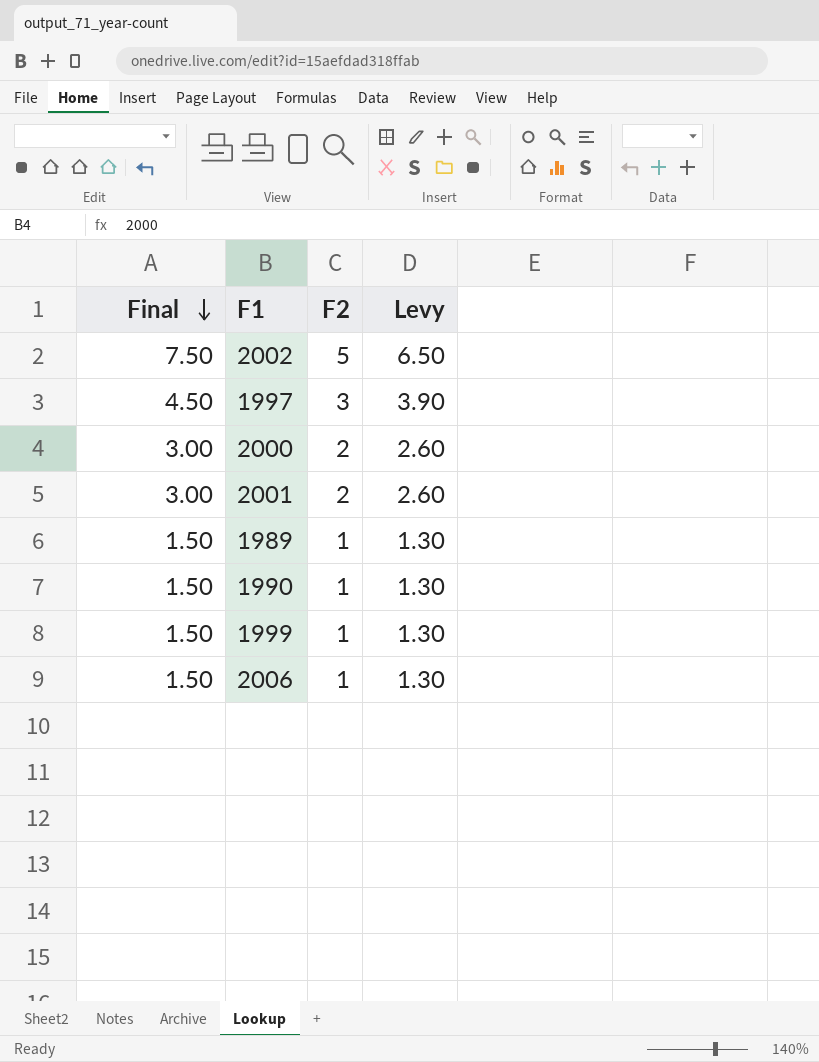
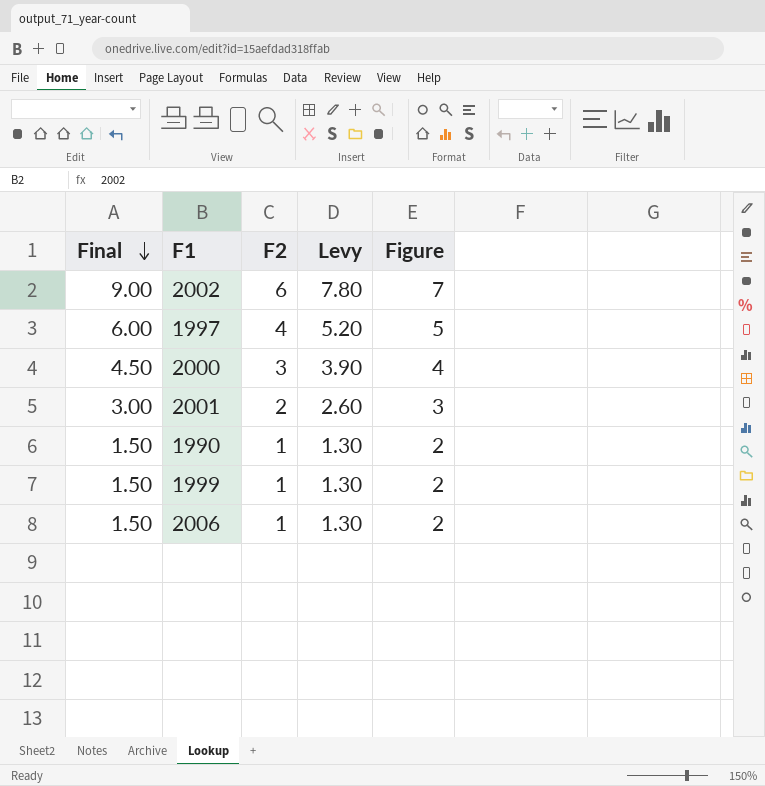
column Figure | formula: none -> [F2] + 1
row 1989: 1.50 | 1 | 1.30 -> none
2002 | Final: 7.50 -> 9.00
2002 | F2: 5 -> 6
2002 | Levy: 6.50 -> 7.80
1997 | Final: 4.50 -> 6.00
1997 | F2: 3 -> 4
1997 | Levy: 3.90 -> 5.20
2000 | Final: 3.00 -> 4.50
2000 | F2: 2 -> 3
2000 | Levy: 2.60 -> 3.90

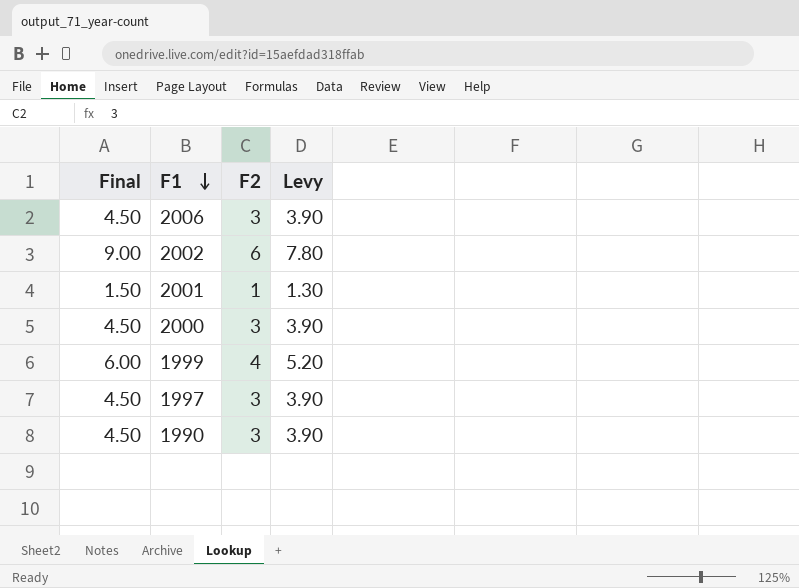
row order: Final descending -> F1 descending
column Figure | formula: [F2] + 1 -> none
2006 | Final: 1.50 -> 4.50
2006 | F2: 1 -> 3
2006 | Levy: 1.30 -> 3.90
2001 | Final: 3.00 -> 1.50
2001 | F2: 2 -> 1
2001 | Levy: 2.60 -> 1.30
1999 | Final: 1.50 -> 6.00
1999 | F2: 1 -> 4
1999 | Levy: 1.30 -> 5.20
1997 | Final: 6.00 -> 4.50
1997 | F2: 4 -> 3
1997 | Levy: 5.20 -> 3.90
1990 | Final: 1.50 -> 4.50
1990 | F2: 1 -> 3
1990 | Levy: 1.30 -> 3.90

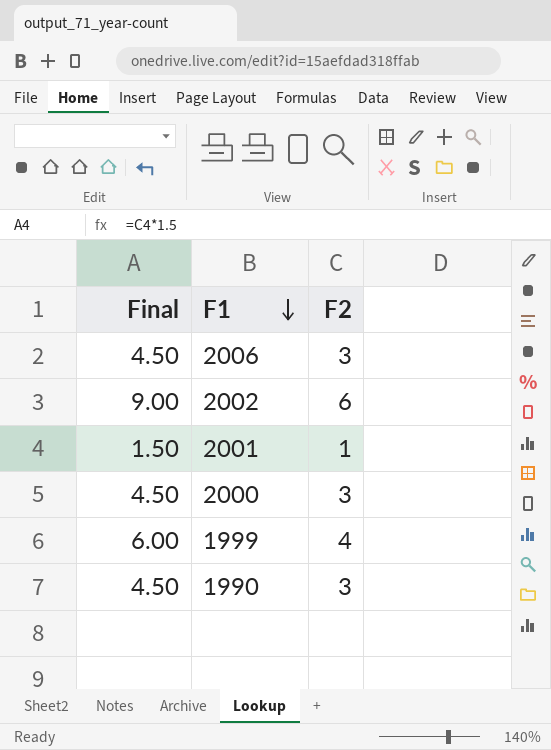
column Levy | formula: [F2] * 1.3 -> none
row 1997: 4.50 | 3 | 3.90 -> none

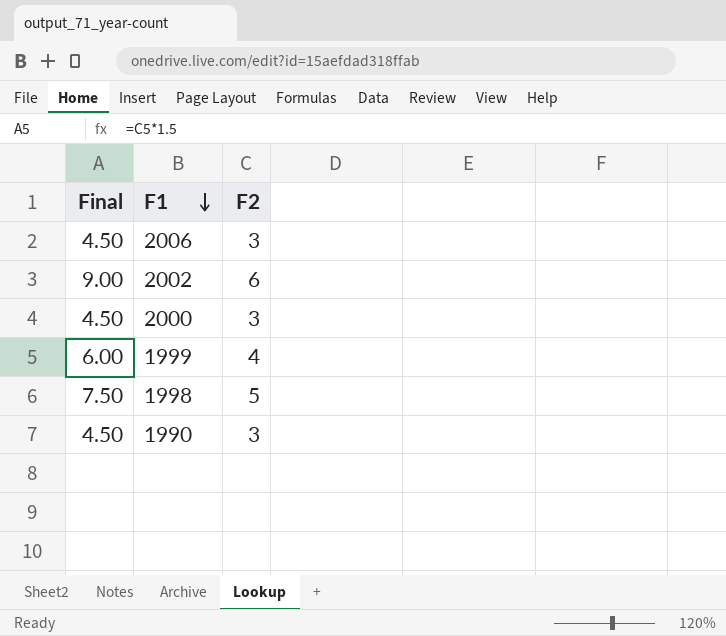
row 2001: 1.50 | 1 -> none
row 1998: none -> 7.50 | 5

